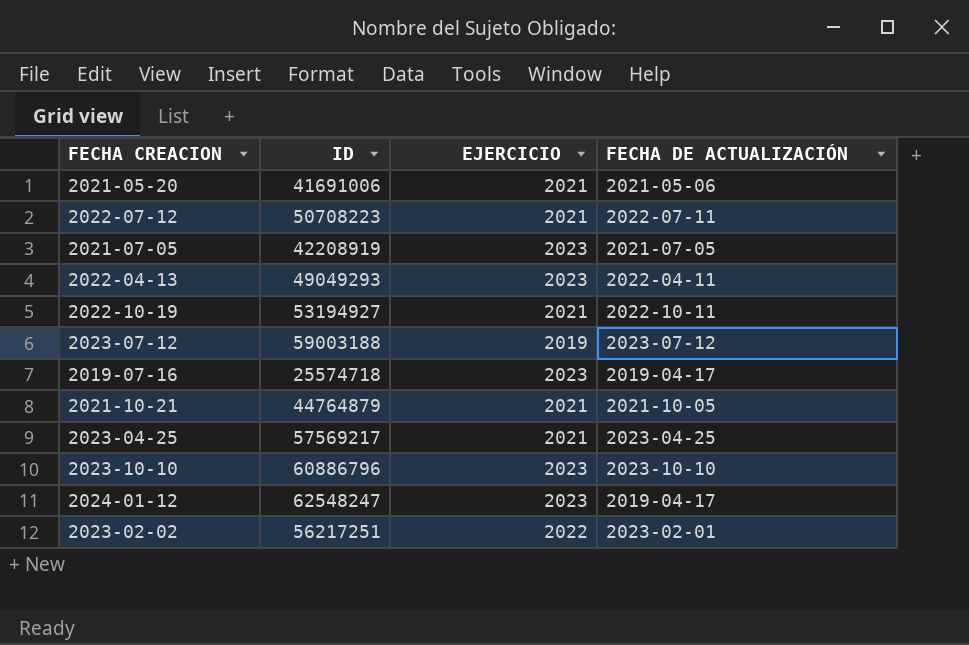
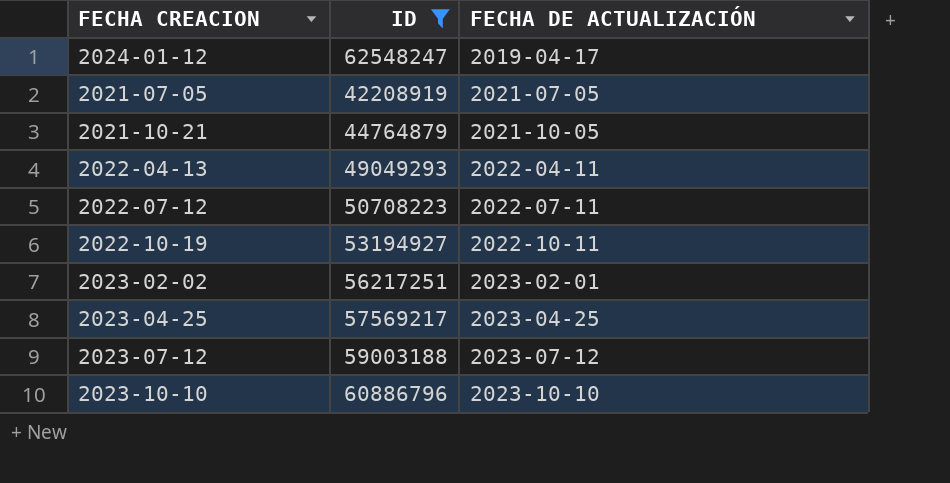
filter: none -> ID >= 42208919
row order: none -> FECHA DE ACTUALIZACIÓN ascending
column EJERCICIO | position: 3 -> none

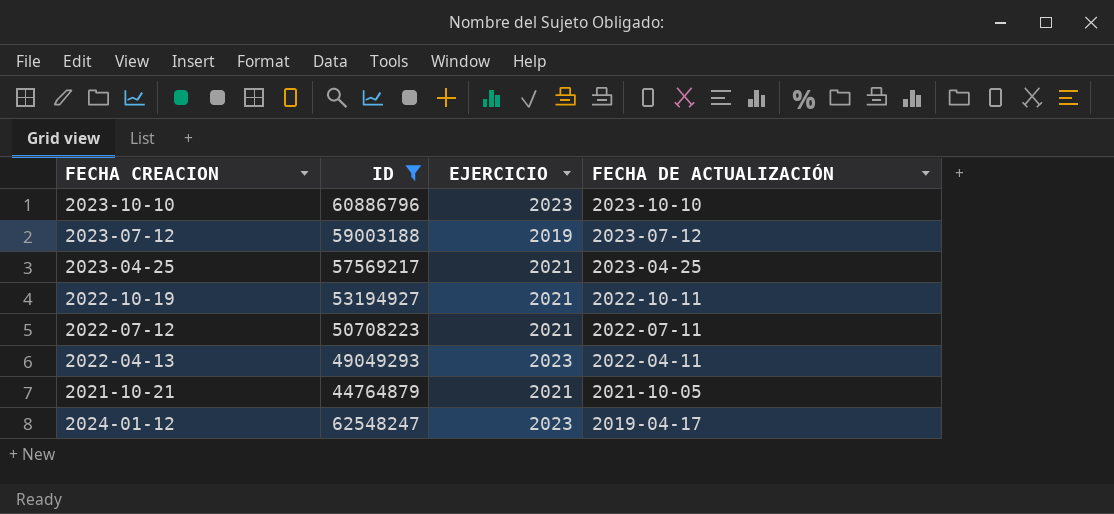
row order: FECHA DE ACTUALIZACIÓN ascending -> FECHA DE ACTUALIZACIÓN descending
column EJERCICIO | position: none -> 3
row 2021-07-05: 42208919 | 2021-07-05 -> none
row 2023-02-02: 56217251 | 2023-02-01 -> none

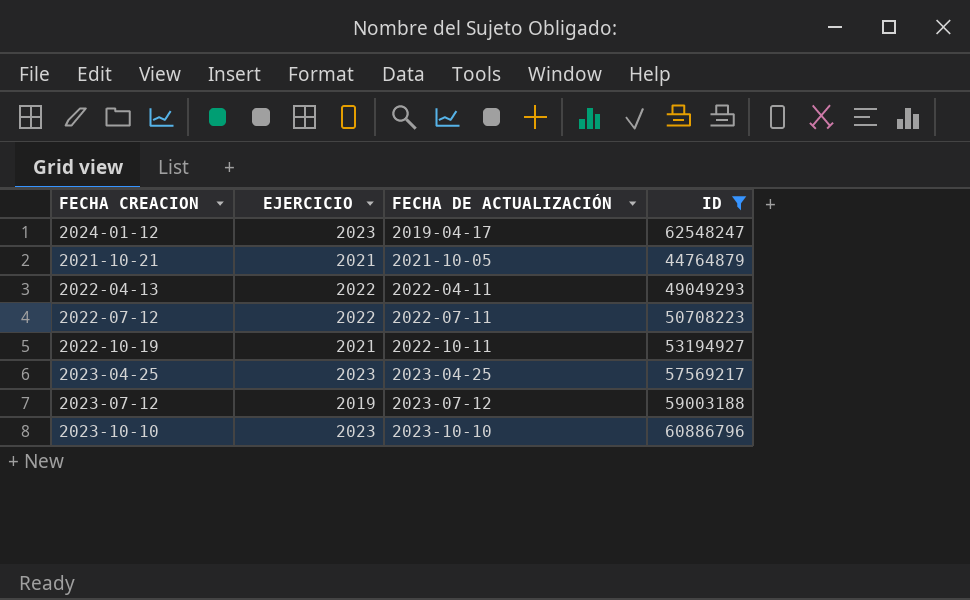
row order: FECHA DE ACTUALIZACIÓN descending -> FECHA DE ACTUALIZACIÓN ascending
column ID | position: 2 -> 4
2022-04-13 | EJERCICIO: 2023 -> 2022
2022-07-12 | EJERCICIO: 2021 -> 2022
2023-04-25 | EJERCICIO: 2021 -> 2023

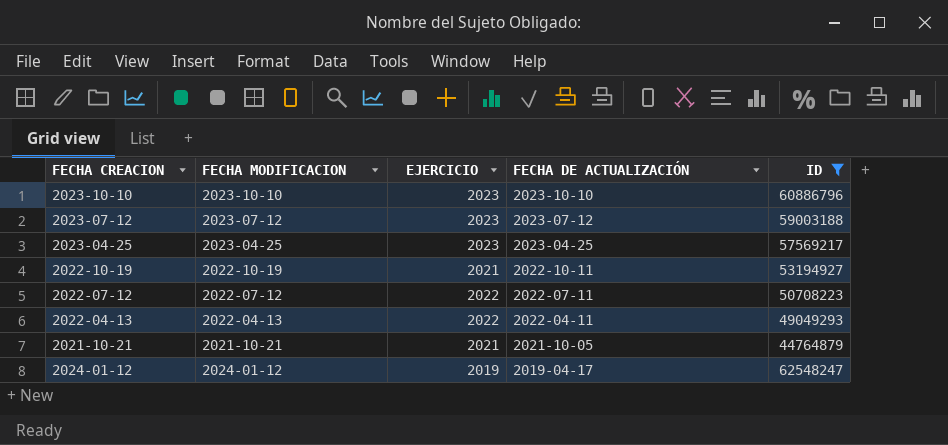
row order: FECHA DE ACTUALIZACIÓN ascending -> FECHA DE ACTUALIZACIÓN descending
column FECHA MODIFICACION | position: none -> 2
2023-07-12 | EJERCICIO: 2019 -> 2023
2024-01-12 | EJERCICIO: 2023 -> 2019

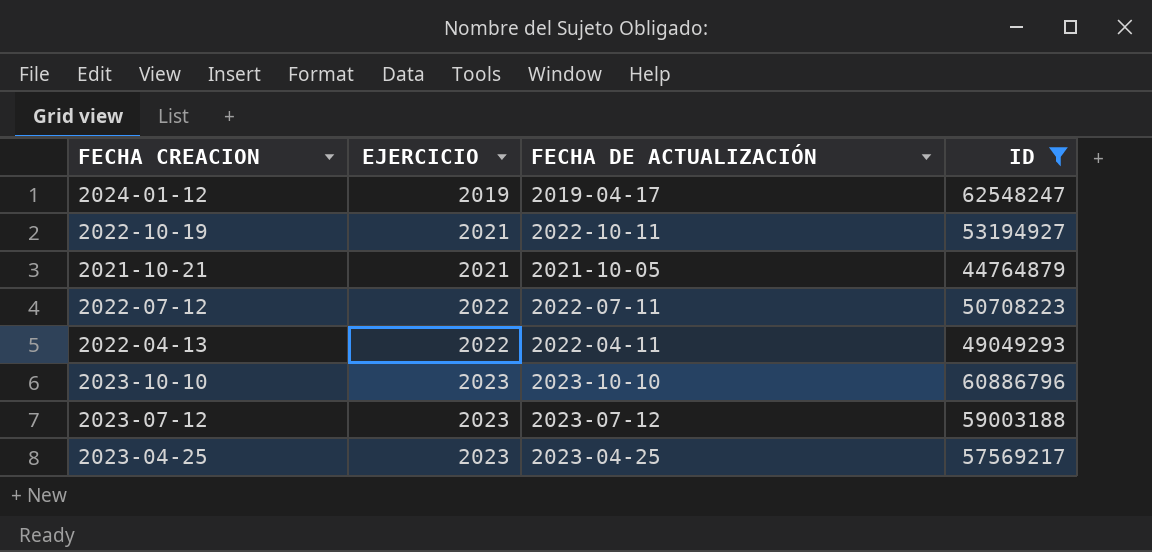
row order: FECHA DE ACTUALIZACIÓN descending -> EJERCICIO ascending
column FECHA MODIFICACION | position: 2 -> none

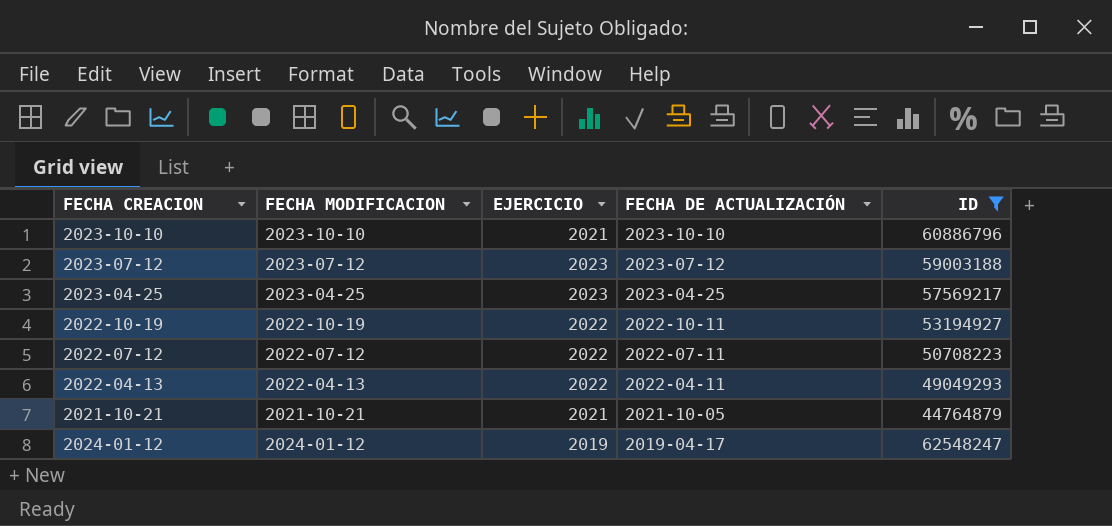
row order: EJERCICIO ascending -> FECHA DE ACTUALIZACIÓN descending
column FECHA MODIFICACION | position: none -> 2
2023-10-10 | EJERCICIO: 2023 -> 2021
2022-10-19 | EJERCICIO: 2021 -> 2022

